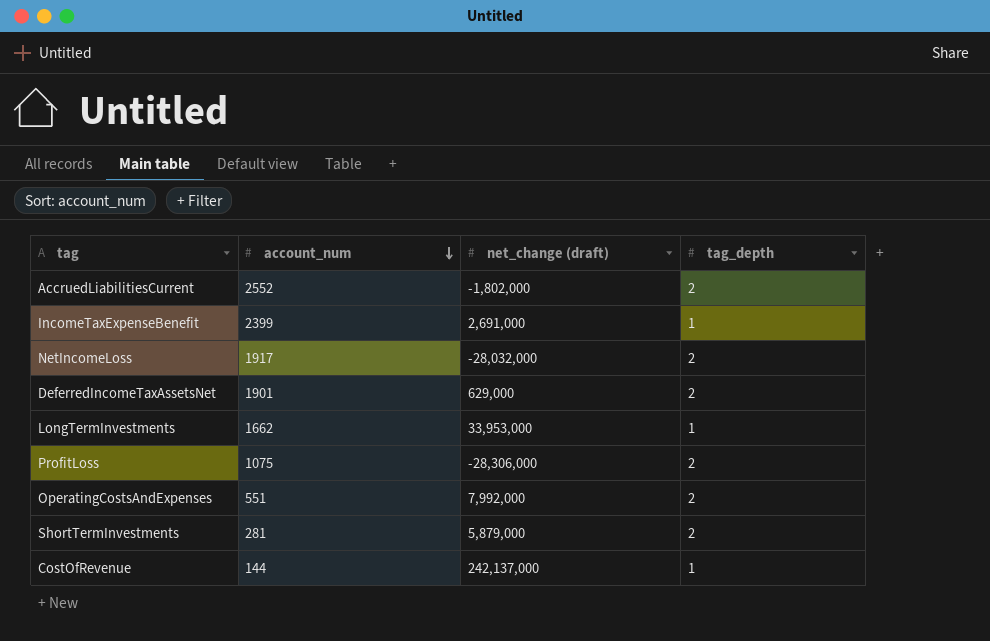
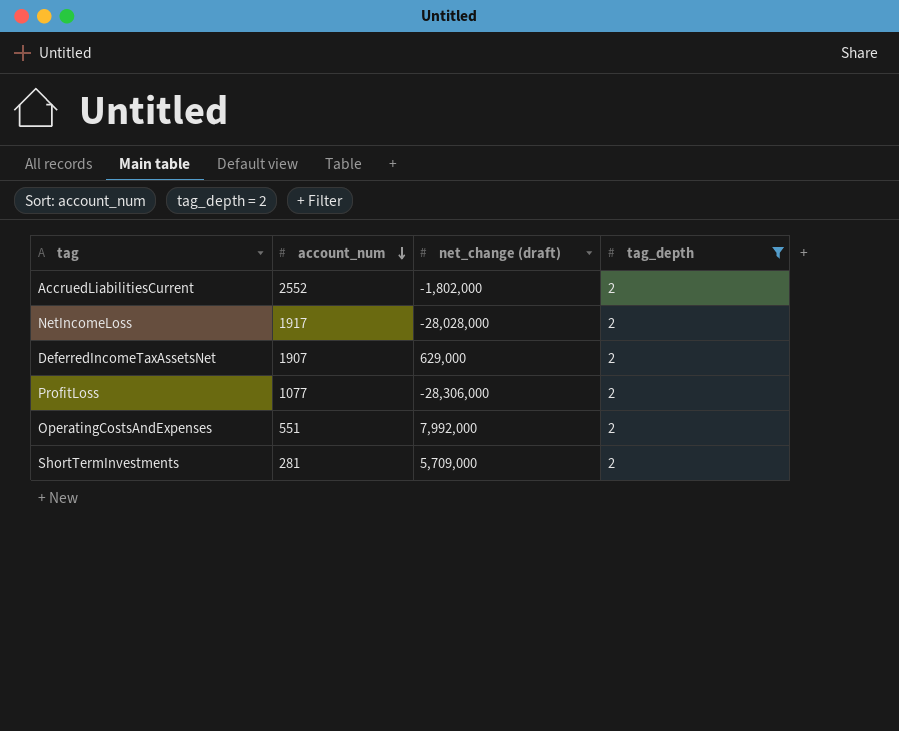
filter: none -> tag_depth = 2
NetIncomeLoss | net_change (draft): -28,032,000 -> -28,028,000
DeferredIncomeTaxAssetsNet | account_num: 1901 -> 1907
ProfitLoss | account_num: 1075 -> 1077
ShortTermInvestments | net_change (draft): 5,879,000 -> 5,709,000

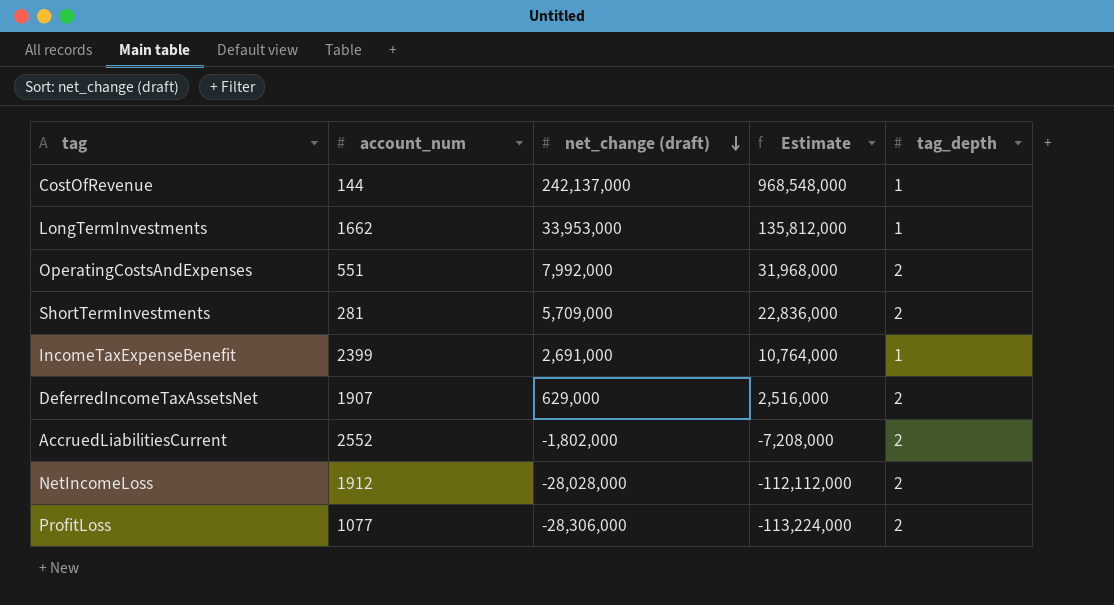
filter: tag_depth = 2 -> none
row order: account_num descending -> net_change (draft) descending
column Estimate | formula: none -> [net_change (draft)] * 4
NetIncomeLoss | account_num: 1917 -> 1912

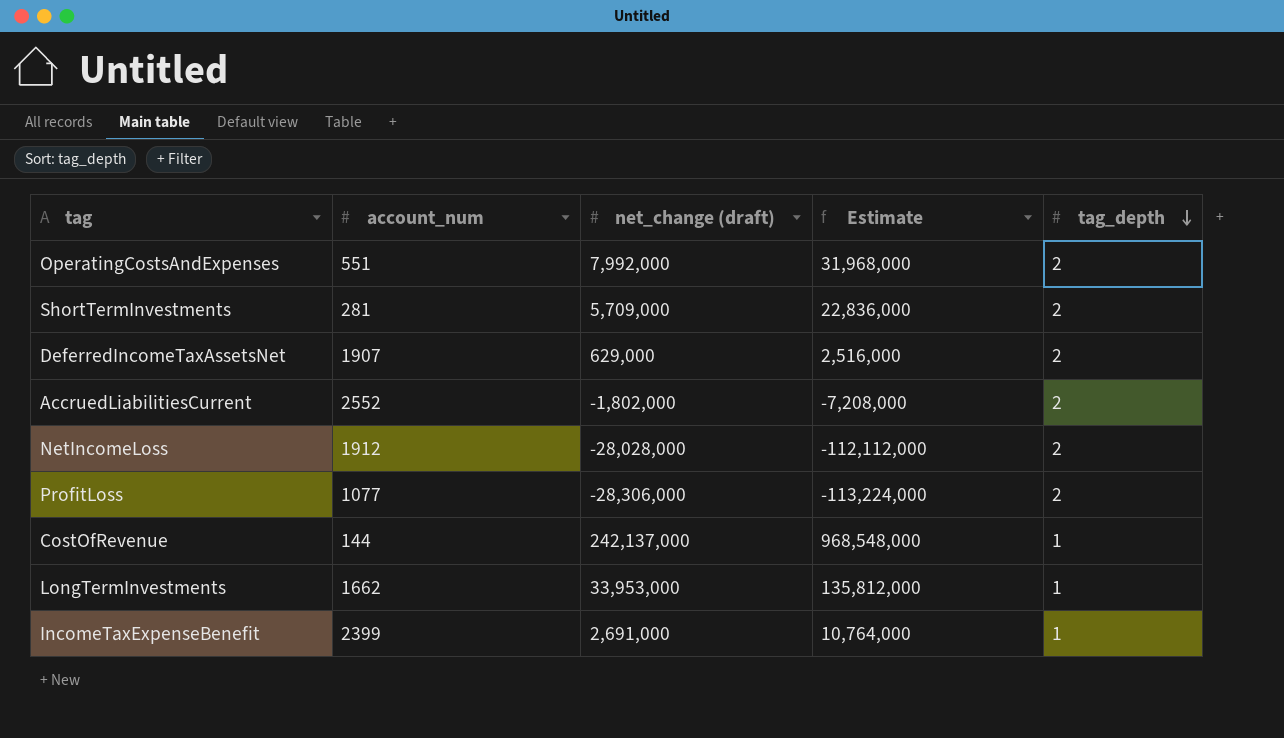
row order: net_change (draft) descending -> tag_depth descending

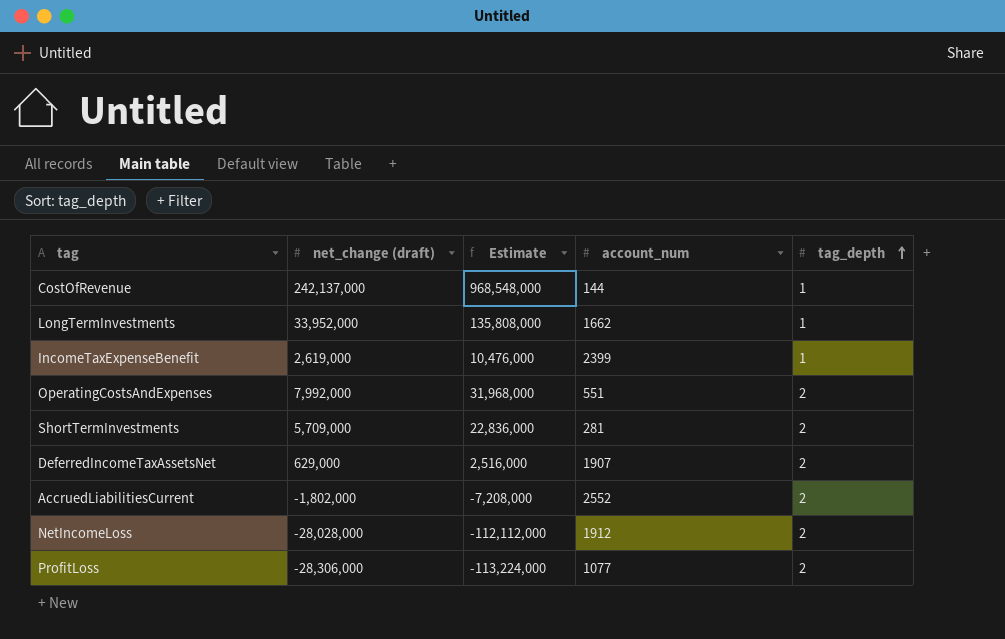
row order: tag_depth descending -> tag_depth ascending
column account_num | position: 2 -> 4
LongTermInvestments | net_change (draft): 33,953,000 -> 33,952,000
LongTermInvestments | Estimate: 135,812,000 -> 135,808,000
IncomeTaxExpenseBenefit | net_change (draft): 2,691,000 -> 2,619,000
IncomeTaxExpenseBenefit | Estimate: 10,764,000 -> 10,476,000

